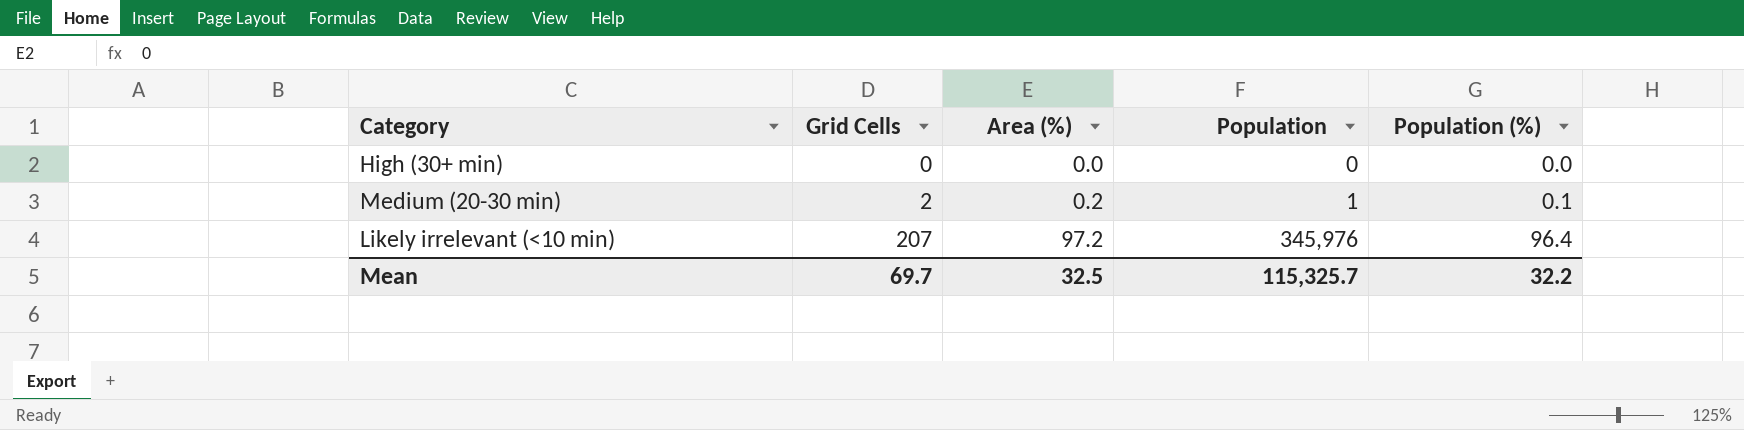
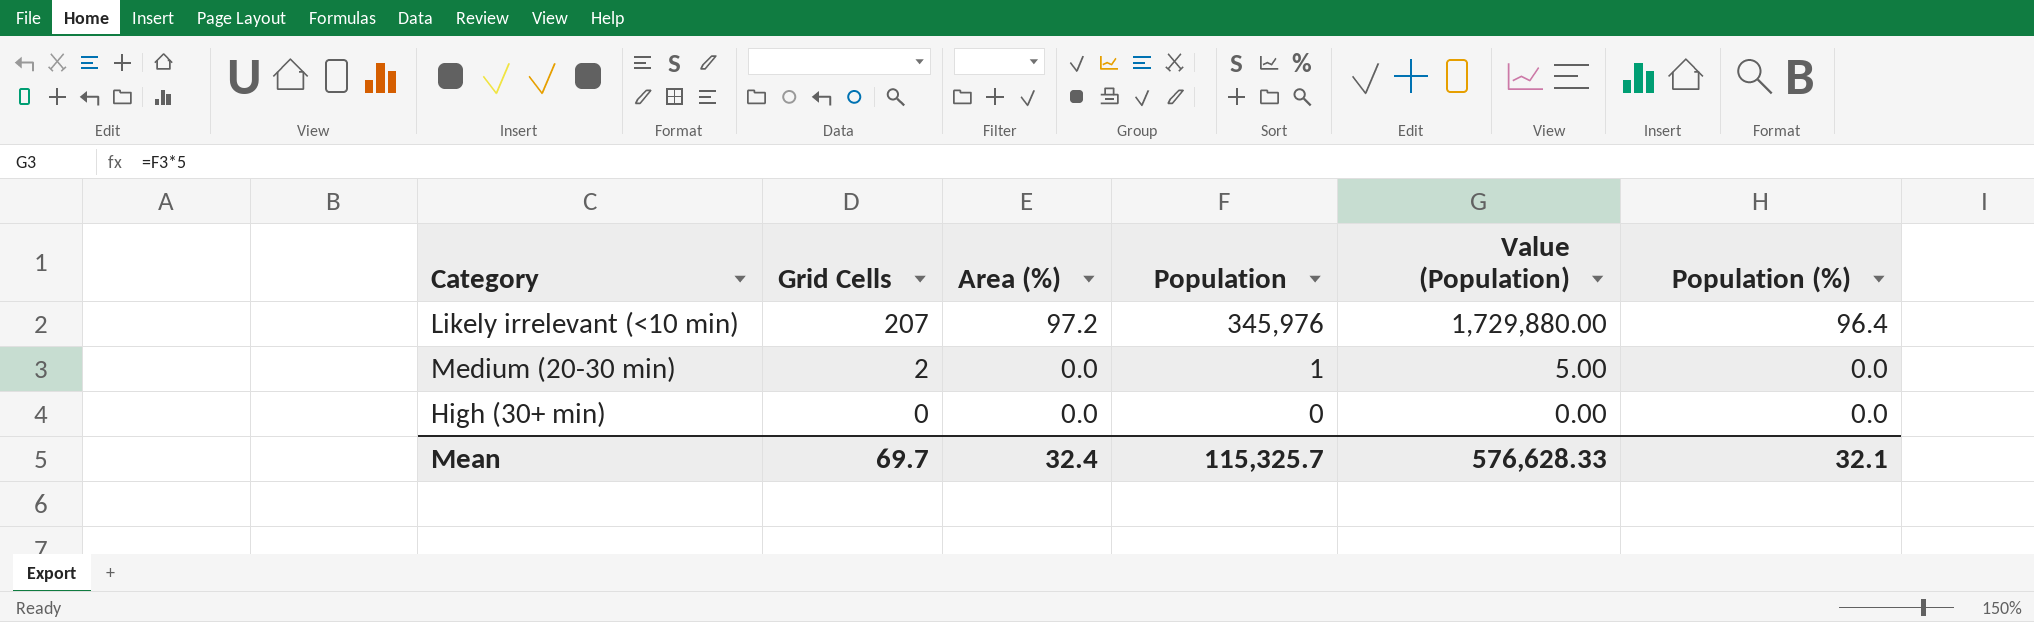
row order: Grid Cells ascending -> Grid Cells descending
column Value (Population) | formula: none -> [Population] * 5
Medium (20-30 min) | Area (%): 0.2 -> 0.0
Medium (20-30 min) | Population (%): 0.1 -> 0.0
Mean | Area (%): 32.5 -> 32.4
Mean | Population (%): 32.2 -> 32.1

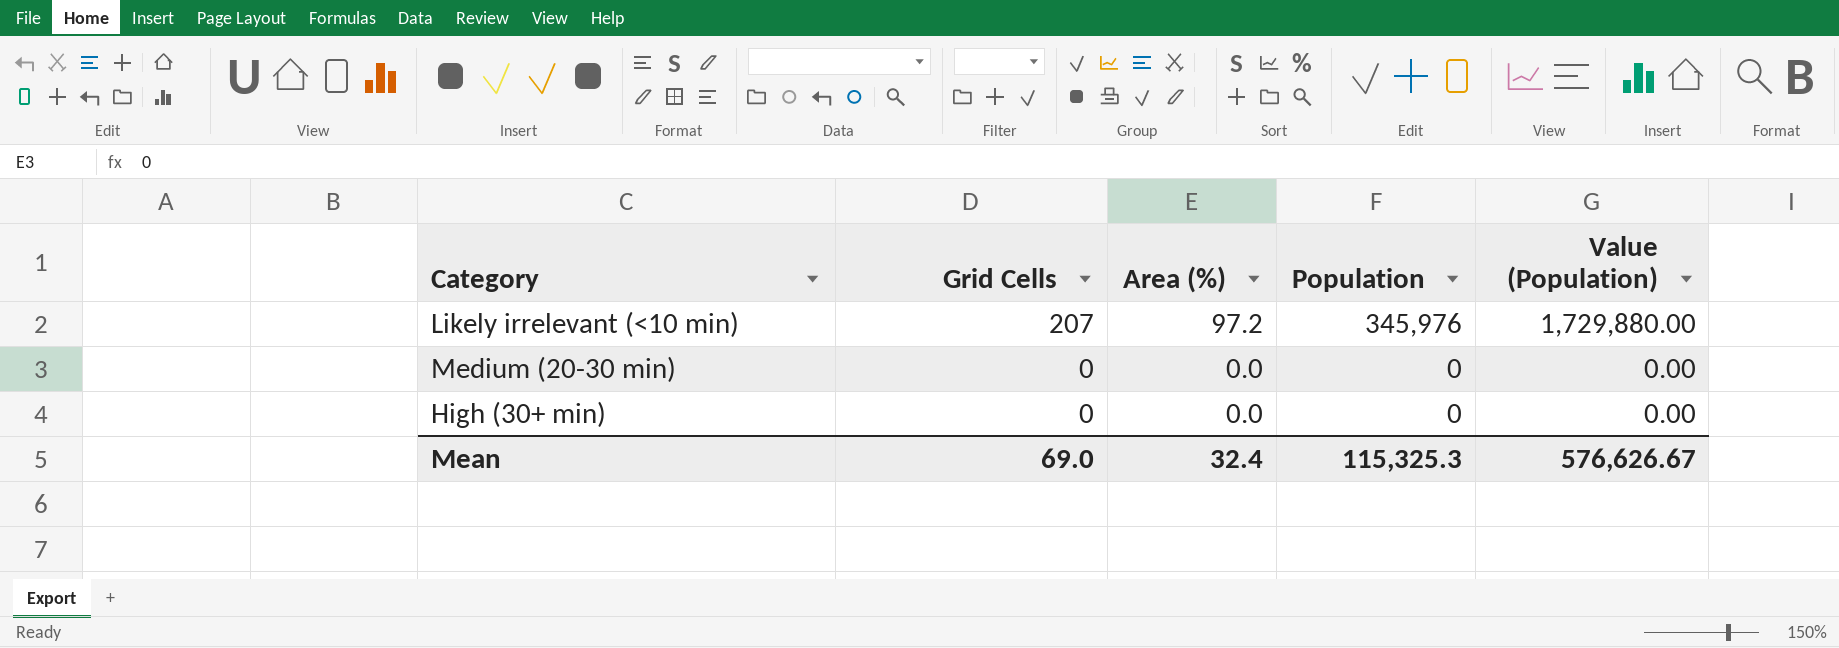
column Population (%) | position: 6 -> none
Medium (20-30 min) | Grid Cells: 2 -> 0
Medium (20-30 min) | Population: 1 -> 0
Medium (20-30 min) | Value (Population): 5.00 -> 0.00
Mean | Grid Cells: 69.7 -> 69.0
Mean | Population: 115,325.7 -> 115,325.3
Mean | Value (Population): 576,628.33 -> 576,626.67

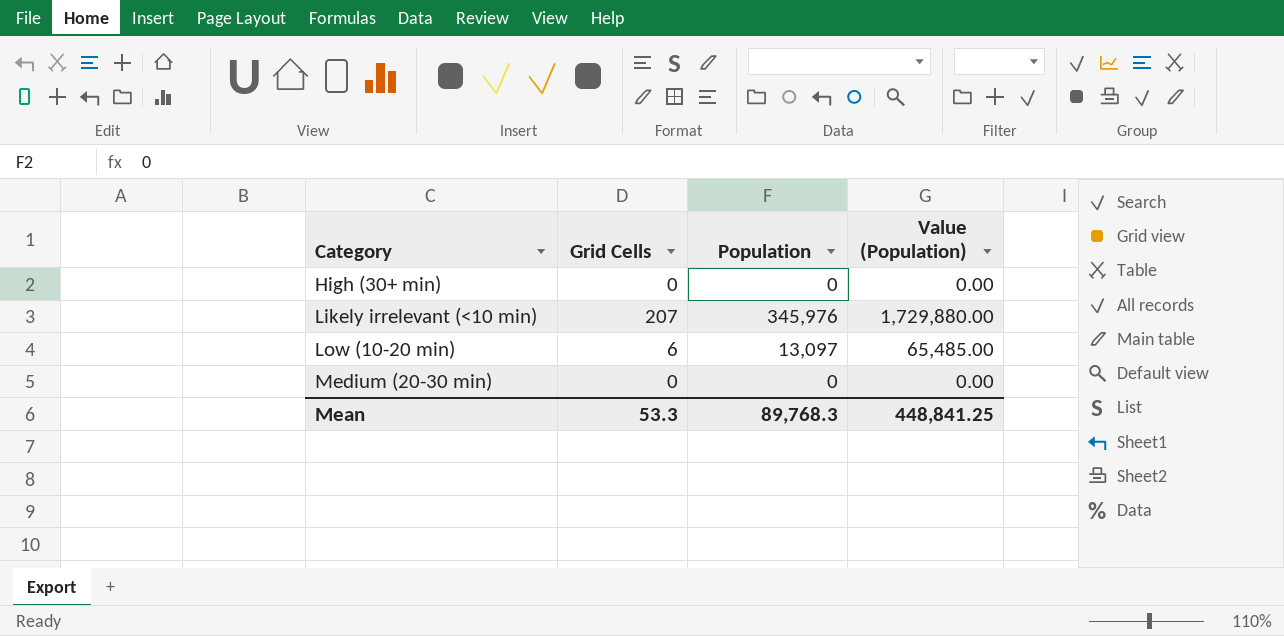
row order: Grid Cells descending -> Category ascending
column Area (%) | position: 3 -> none
row Low (10-20 min): none -> 6 | 13,097 | 65,485.00
Mean | Grid Cells: 69.0 -> 53.3
Mean | Population: 115,325.3 -> 89,768.3
Mean | Value (Population): 576,626.67 -> 448,841.25

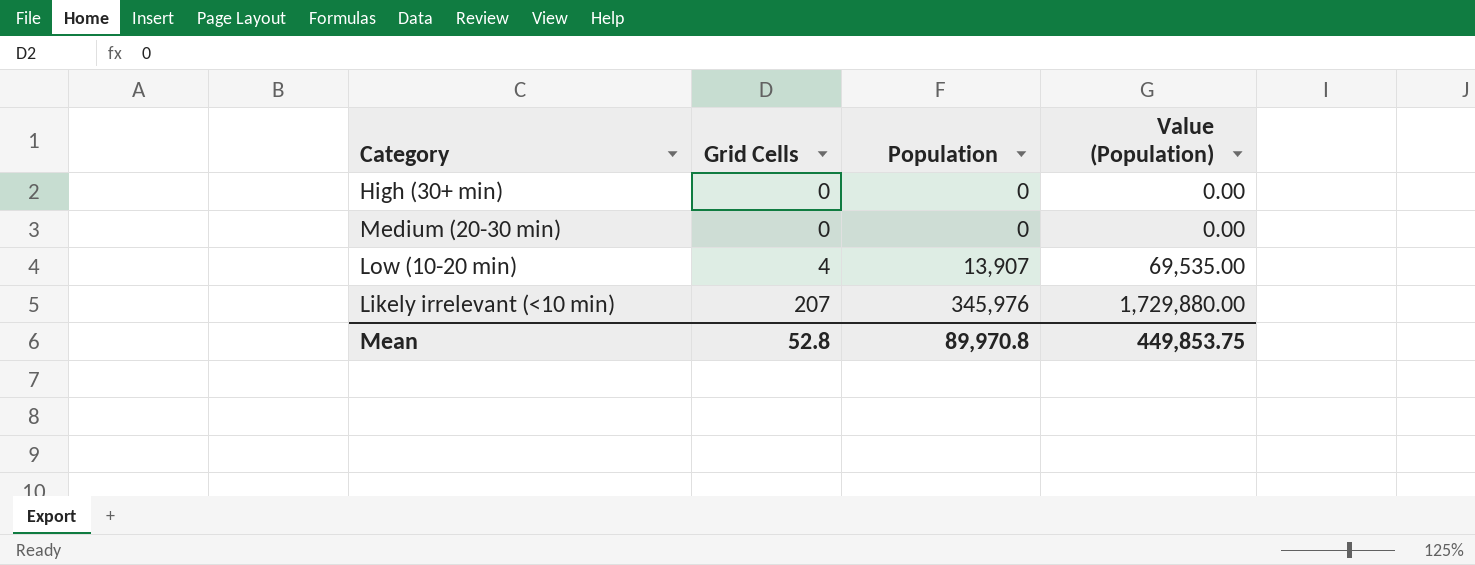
row order: Category ascending -> Grid Cells ascending
Low (10-20 min) | Grid Cells: 6 -> 4
Low (10-20 min) | Population: 13,097 -> 13,907
Low (10-20 min) | Value (Population): 65,485.00 -> 69,535.00
Mean | Grid Cells: 53.3 -> 52.8
Mean | Population: 89,768.3 -> 89,970.8
Mean | Value (Population): 448,841.25 -> 449,853.75

